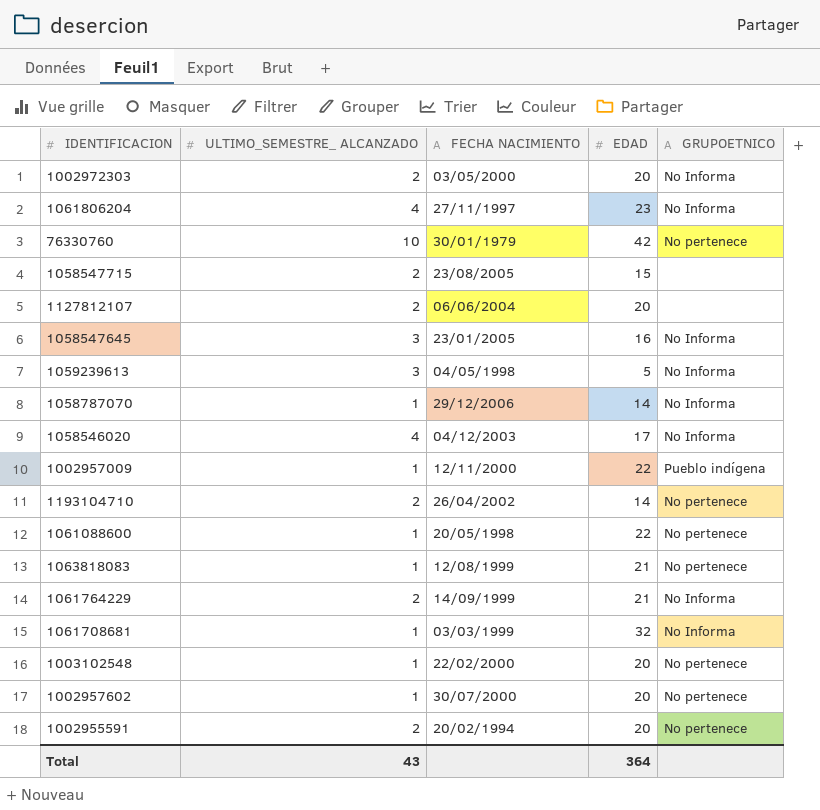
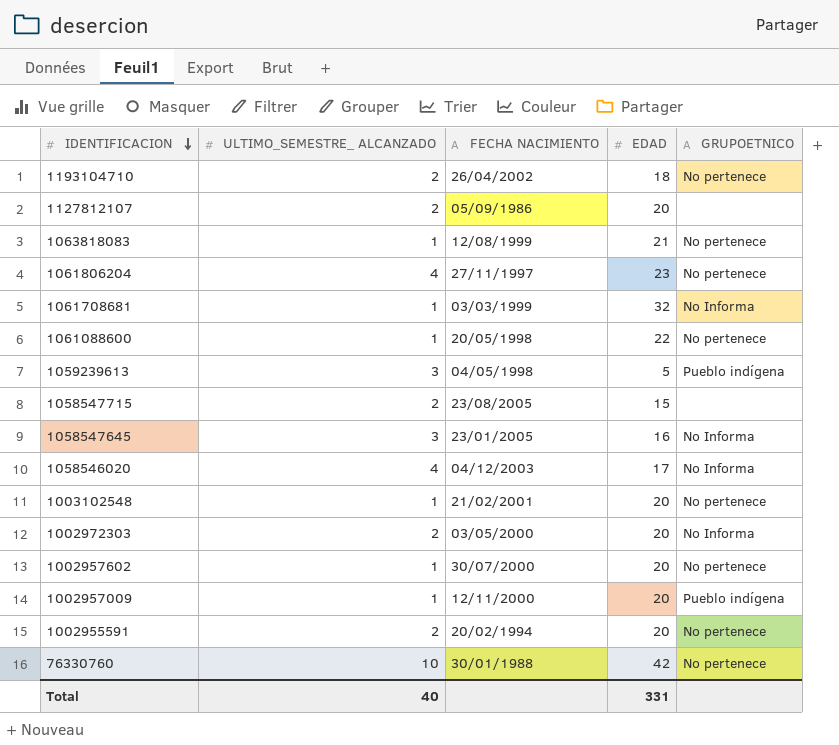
row order: none -> IDENTIFICACION descending
row 1058787070: 1 | 29/12/2006 | 14 | No Informa -> none
row 1061764229: 2 | 14/09/1999 | 21 | No Informa -> none
1193104710 | EDAD: 14 -> 18
1127812107 | FECHA NACIMIENTO: 06/06/2004 -> 05/09/1986
1061806204 | GRUPOETNICO: No Informa -> No pertenece
1059239613 | GRUPOETNICO: No Informa -> Pueblo indígena
1003102548 | FECHA NACIMIENTO: 22/02/2000 -> 21/02/2001
1002957009 | EDAD: 22 -> 20
76330760 | FECHA NACIMIENTO: 30/01/1979 -> 30/01/1988
Total | ULTIMO_SEMESTRE_ ALCANZADO: 43 -> 40
Total | EDAD: 364 -> 331

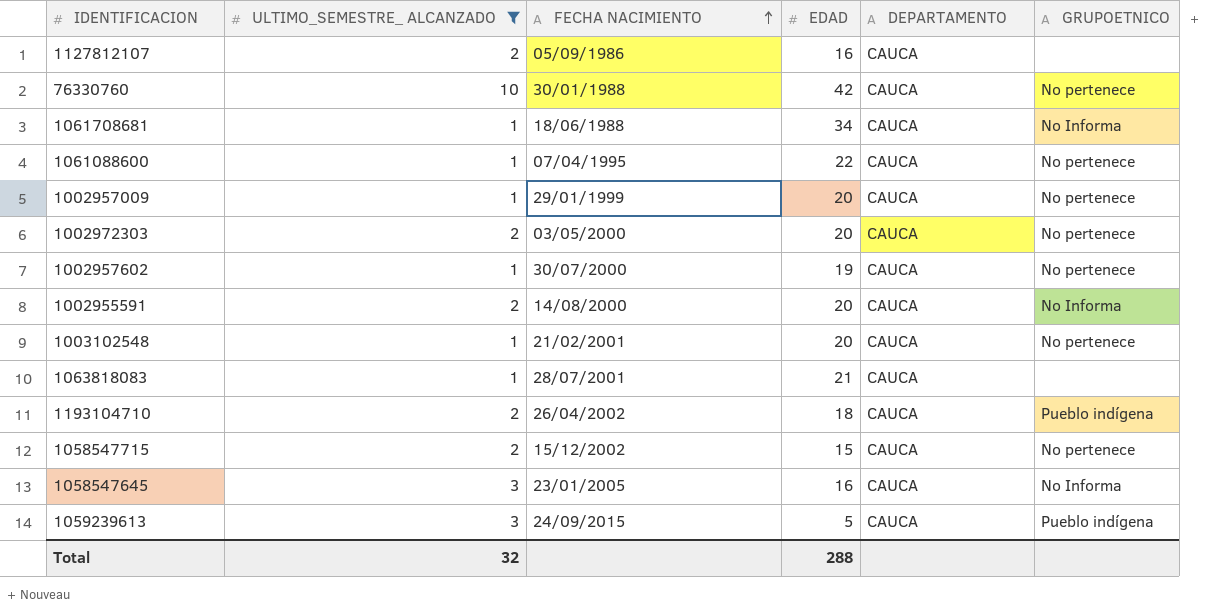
filter: none -> ULTIMO_SEMESTRE_ ALCANZADO != 4
row order: IDENTIFICACION descending -> FECHA NACIMIENTO ascending
column DEPARTAMENTO | position: none -> 5
1127812107 | EDAD: 20 -> 16
1061708681 | FECHA NACIMIENTO: 03/03/1999 -> 18/06/1988
1061708681 | EDAD: 32 -> 34
1061088600 | FECHA NACIMIENTO: 20/05/1998 -> 07/04/1995
1002957009 | FECHA NACIMIENTO: 12/11/2000 -> 29/01/1999
1002957009 | GRUPOETNICO: Pueblo indígena -> No pertenece
1002972303 | GRUPOETNICO: No Informa -> No pertenece
1002957602 | EDAD: 20 -> 19
1002955591 | FECHA NACIMIENTO: 20/02/1994 -> 14/08/2000
1002955591 | GRUPOETNICO: No pertenece -> No Informa
1063818083 | FECHA NACIMIENTO: 12/08/1999 -> 28/07/2001
1063818083 | GRUPOETNICO: No pertenece -> none
1193104710 | GRUPOETNICO: No pertenece -> Pueblo indígena
1058547715 | FECHA NACIMIENTO: 23/08/2005 -> 15/12/2002
1058547715 | GRUPOETNICO: none -> No pertenece
1059239613 | FECHA NACIMIENTO: 04/05/1998 -> 24/09/2015
Total | ULTIMO_SEMESTRE_ ALCANZADO: 40 -> 32
Total | EDAD: 331 -> 288

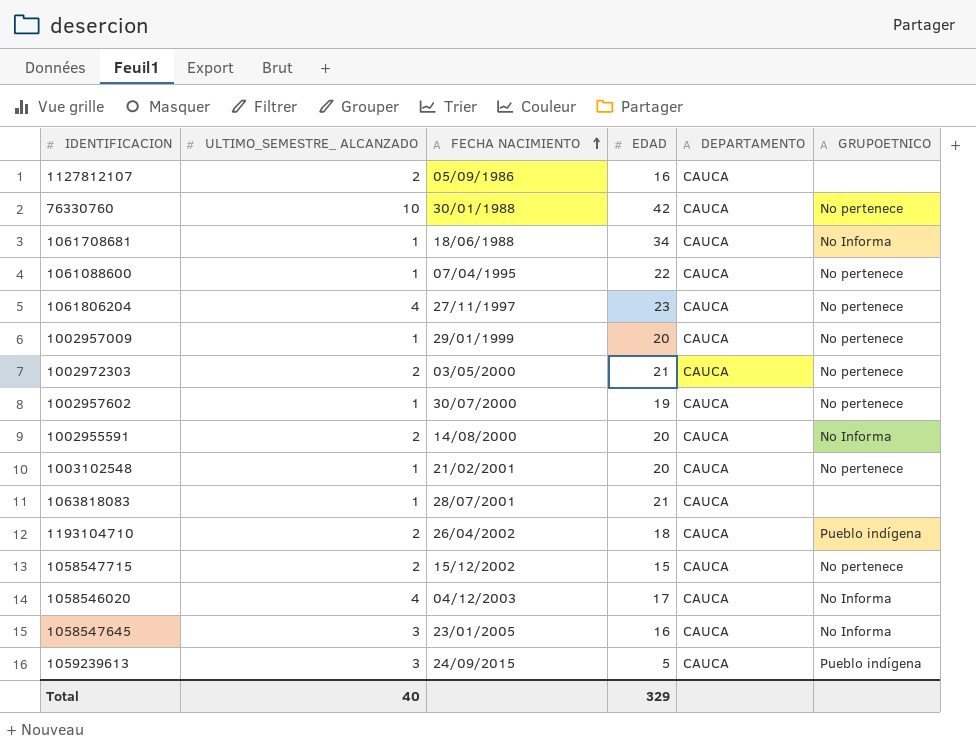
filter: ULTIMO_SEMESTRE_ ALCANZADO != 4 -> none
1002972303 | EDAD: 20 -> 21
Total | ULTIMO_SEMESTRE_ ALCANZADO: 32 -> 40
Total | EDAD: 288 -> 329

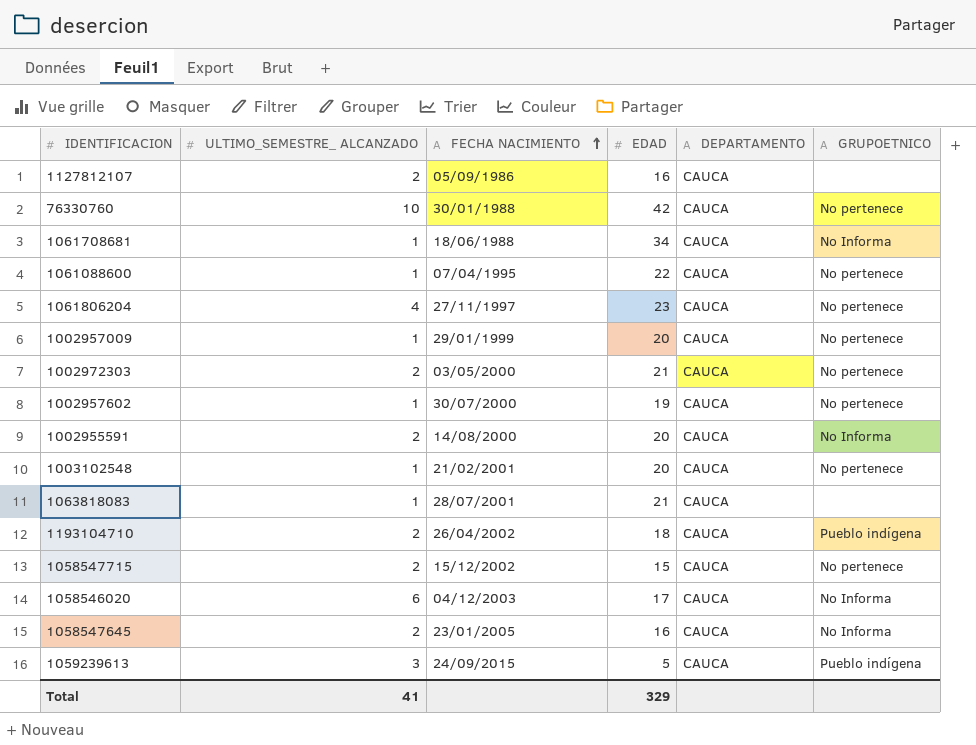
1058546020 | ULTIMO_SEMESTRE_ ALCANZADO: 4 -> 6
1058547645 | ULTIMO_SEMESTRE_ ALCANZADO: 3 -> 2
Total | ULTIMO_SEMESTRE_ ALCANZADO: 40 -> 41

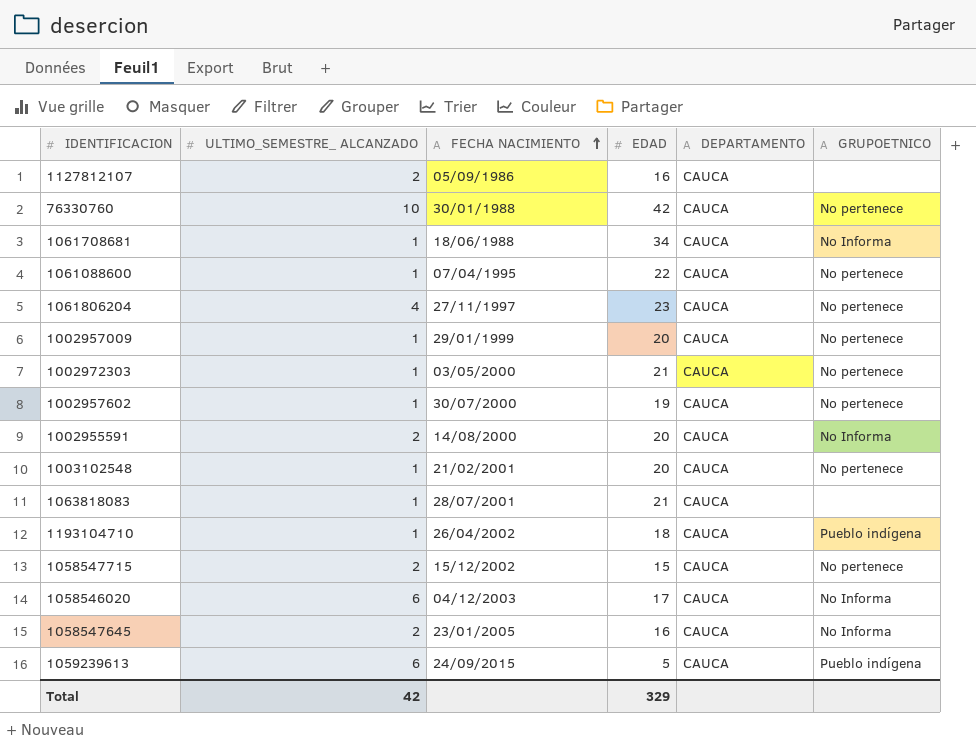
1002972303 | ULTIMO_SEMESTRE_ ALCANZADO: 2 -> 1
1193104710 | ULTIMO_SEMESTRE_ ALCANZADO: 2 -> 1
1059239613 | ULTIMO_SEMESTRE_ ALCANZADO: 3 -> 6
Total | ULTIMO_SEMESTRE_ ALCANZADO: 41 -> 42

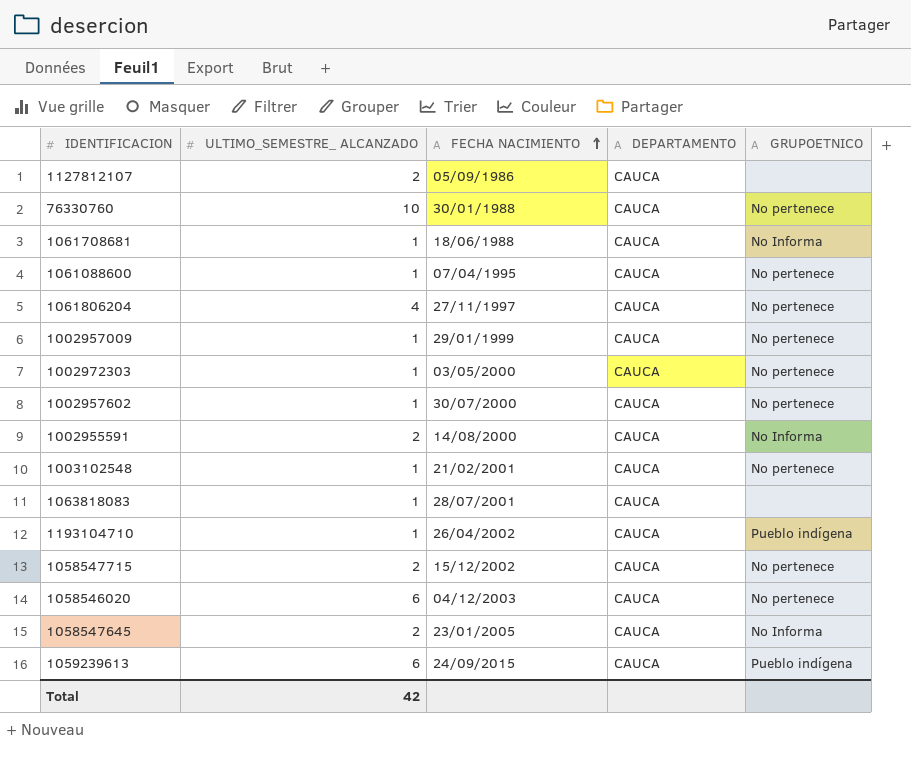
column EDAD | position: 4 -> none
1058546020 | GRUPOETNICO: No Informa -> No pertenece

